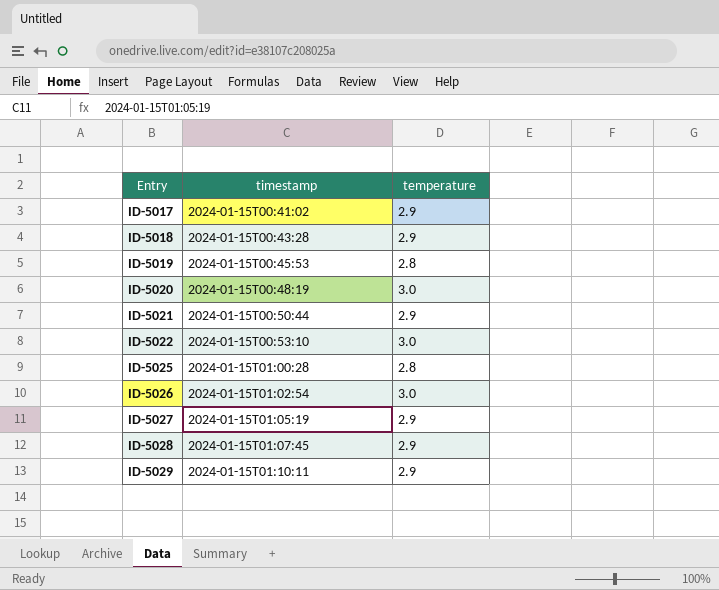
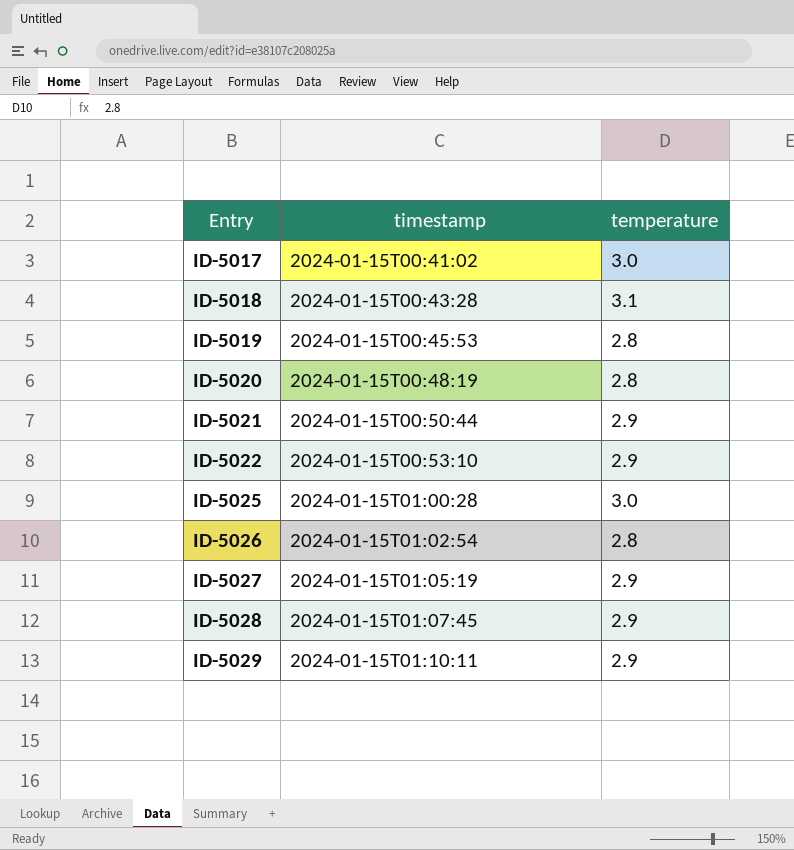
ID-5017 | temperature: 2.9 -> 3.0
ID-5018 | temperature: 2.9 -> 3.1
ID-5020 | temperature: 3.0 -> 2.8
ID-5022 | temperature: 3.0 -> 2.9
ID-5025 | temperature: 2.8 -> 3.0
ID-5026 | temperature: 3.0 -> 2.8

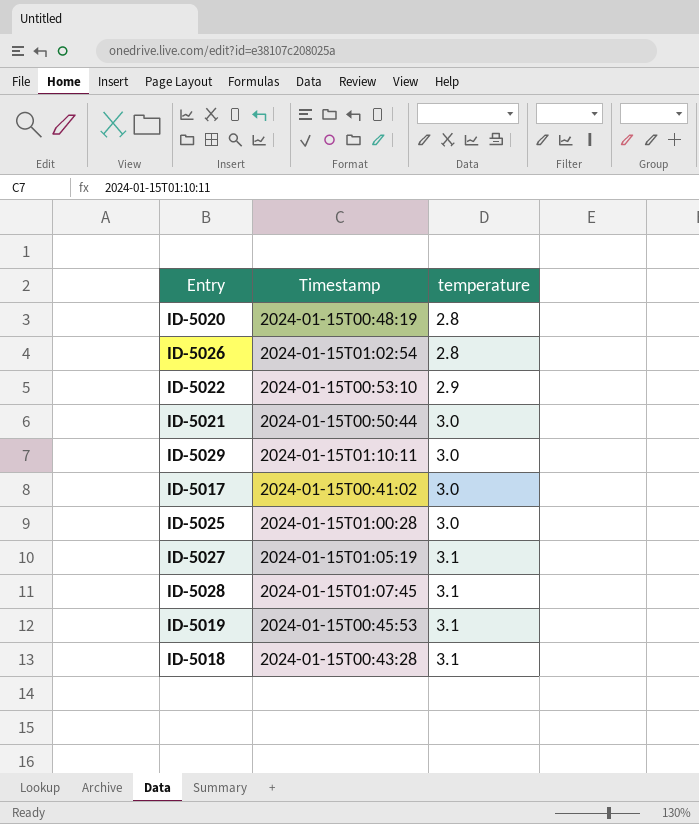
row order: Entry ascending -> temperature ascending
column name: timestamp -> Timestamp
ID-5021 | temperature: 2.9 -> 3.0
ID-5029 | temperature: 2.9 -> 3.0
ID-5027 | temperature: 2.9 -> 3.1
ID-5028 | temperature: 2.9 -> 3.1
ID-5019 | temperature: 2.8 -> 3.1

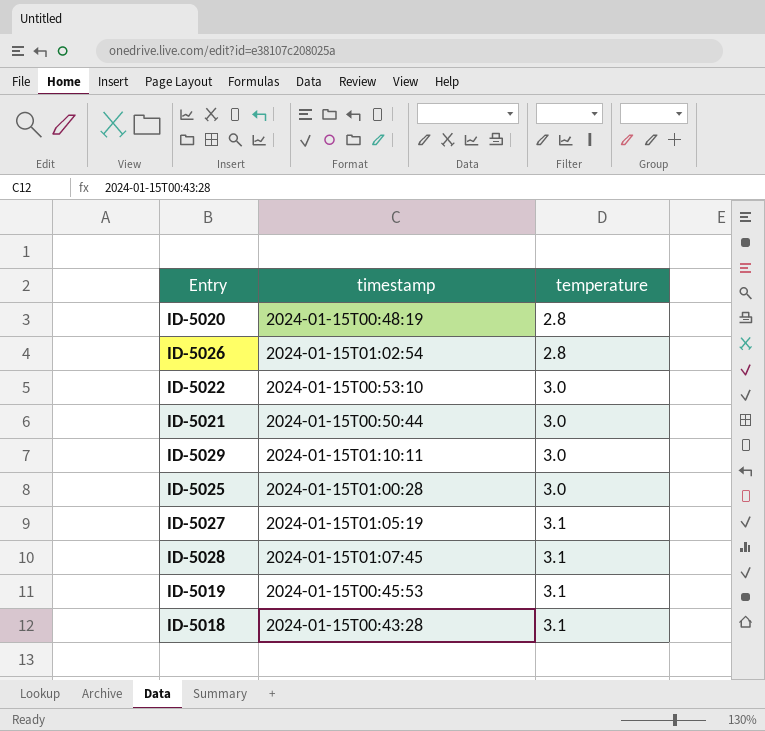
column name: Timestamp -> timestamp
row ID-5017: 2024-01-15T00:41:02 | 3.0 -> none
ID-5022 | temperature: 2.9 -> 3.0

